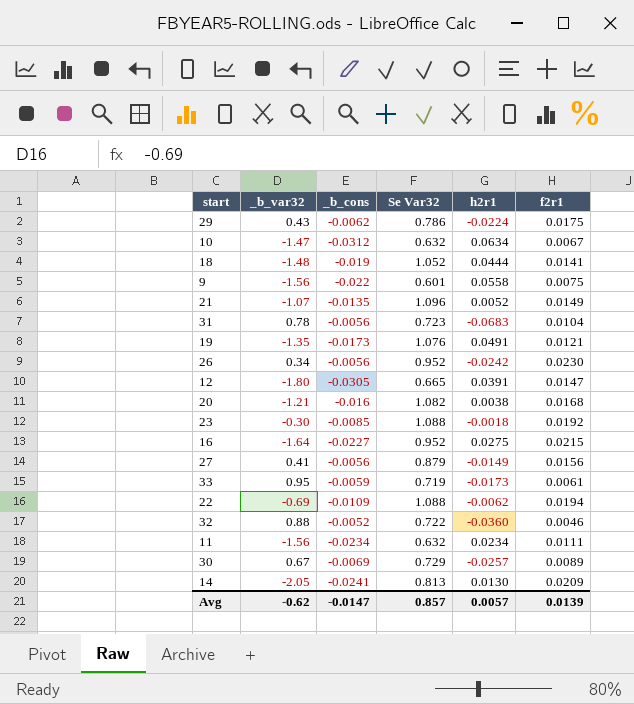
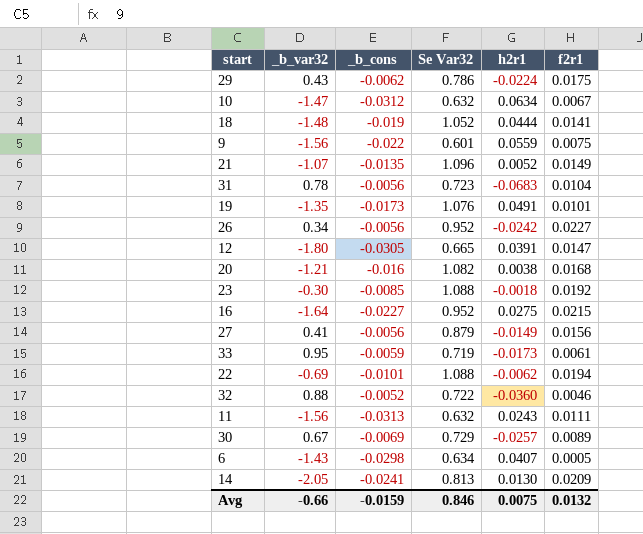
9 | h2r1: 0.0558 -> 0.0559
19 | f2r1: 0.0121 -> 0.0101
26 | f2r1: 0.0230 -> 0.0227
22 | _b_cons: -0.0109 -> -0.0101
11 | _b_cons: -0.0234 -> -0.0313
11 | h2r1: 0.0234 -> 0.0243
row 6: none -> -1.43 | -0.0298 | 0.634 | 0.0407 | 0.0005
Avg | _b_var32: -0.62 -> -0.66
Avg | _b_cons: -0.0147 -> -0.0159
Avg | Se Var32: 0.857 -> 0.846
Avg | h2r1: 0.0057 -> 0.0075
Avg | f2r1: 0.0139 -> 0.0132

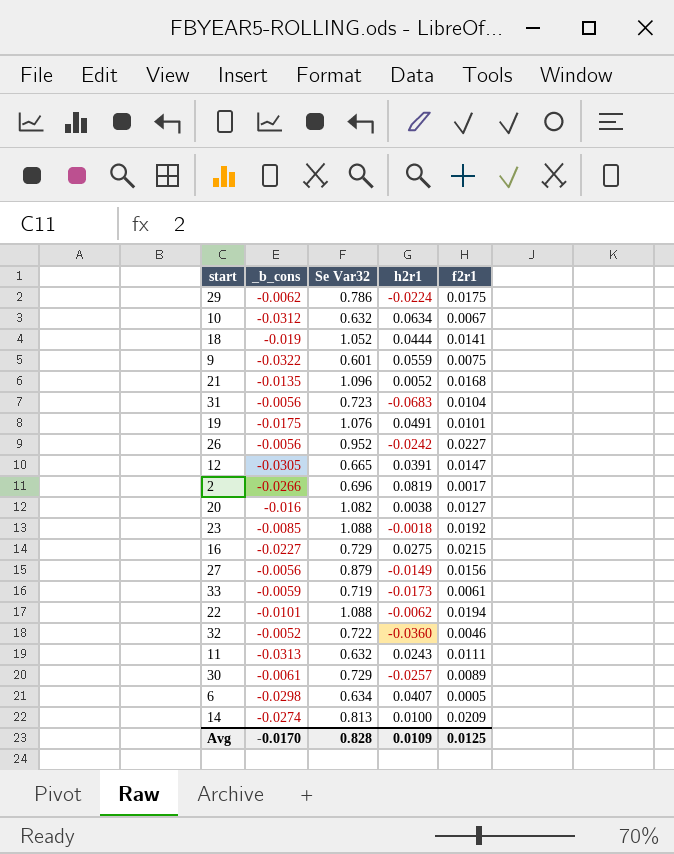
column _b_var32 | position: 2 -> none
9 | _b_cons: -0.022 -> -0.0322
21 | f2r1: 0.0149 -> 0.0168
19 | _b_cons: -0.0173 -> -0.0175
row 2: none -> -0.0266 | 0.696 | 0.0819 | 0.0017
20 | f2r1: 0.0168 -> 0.0127
16 | Se Var32: 0.952 -> 0.729
30 | _b_cons: -0.0069 -> -0.0061
14 | _b_cons: -0.0241 -> -0.0274
14 | h2r1: 0.0130 -> 0.0100
Avg | _b_cons: -0.0159 -> -0.0170
Avg | Se Var32: 0.846 -> 0.828
Avg | h2r1: 0.0075 -> 0.0109
Avg | f2r1: 0.0132 -> 0.0125

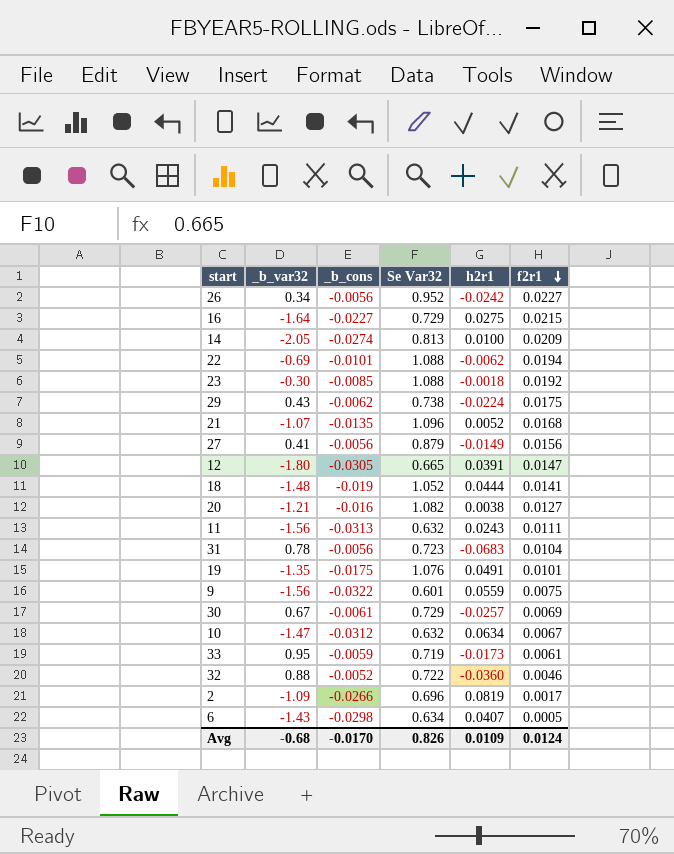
row order: none -> f2r1 descending
column _b_var32 | position: none -> 2
29 | Se Var32: 0.786 -> 0.738
30 | f2r1: 0.0089 -> 0.0069
Avg | Se Var32: 0.828 -> 0.826
Avg | f2r1: 0.0125 -> 0.0124

